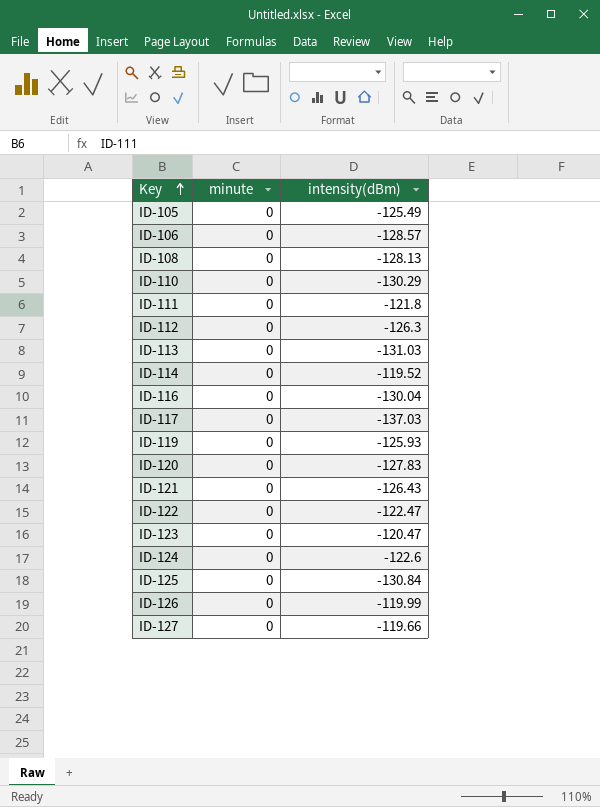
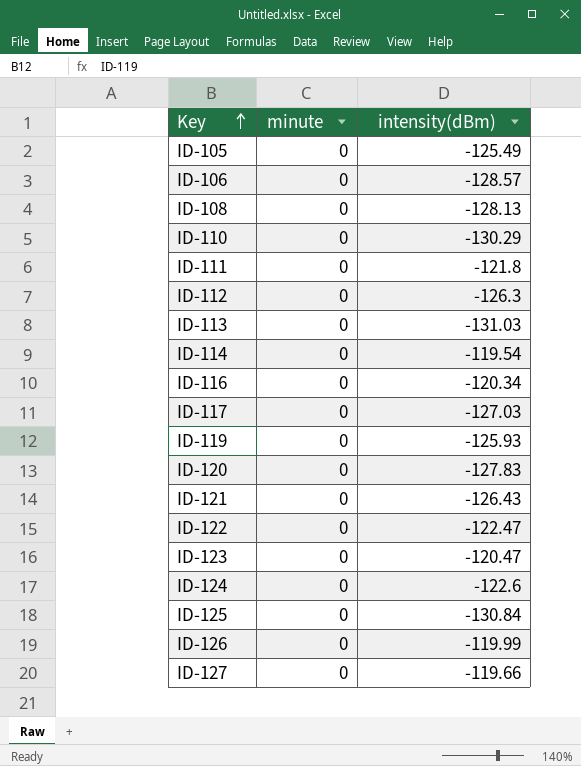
ID-114 | intensity(dBm): -119.52 -> -119.54
ID-116 | intensity(dBm): -130.04 -> -120.34
ID-117 | intensity(dBm): -137.03 -> -127.03

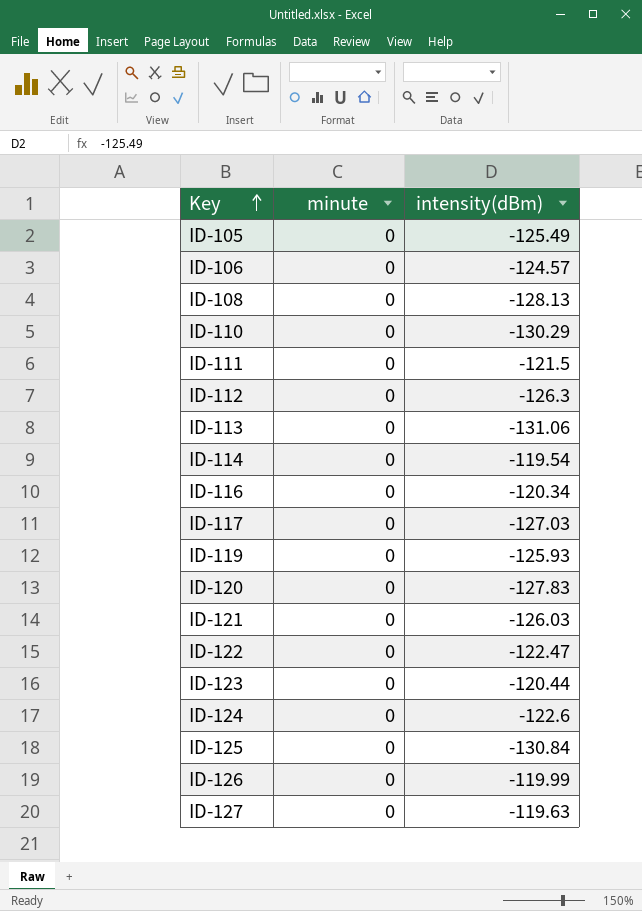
ID-106 | intensity(dBm): -128.57 -> -124.57
ID-111 | intensity(dBm): -121.8 -> -121.5
ID-113 | intensity(dBm): -131.03 -> -131.06
ID-121 | intensity(dBm): -126.43 -> -126.03
ID-123 | intensity(dBm): -120.47 -> -120.44
ID-127 | intensity(dBm): -119.66 -> -119.63

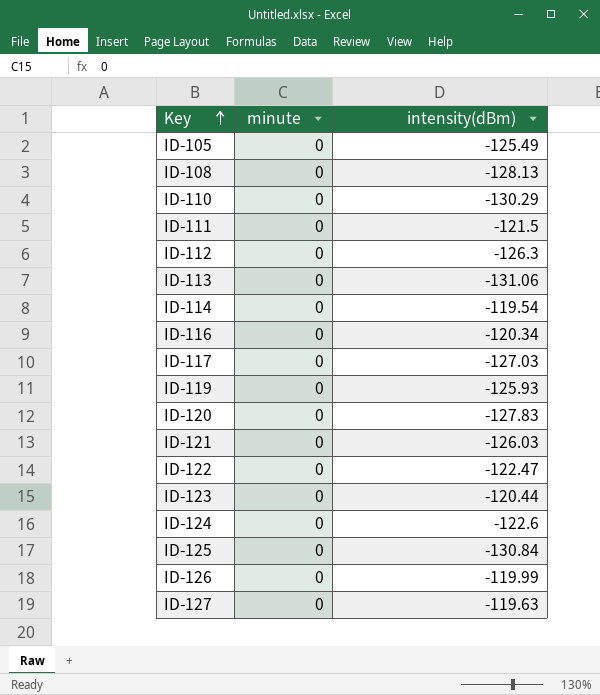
row ID-106: 0 | -124.57 -> none

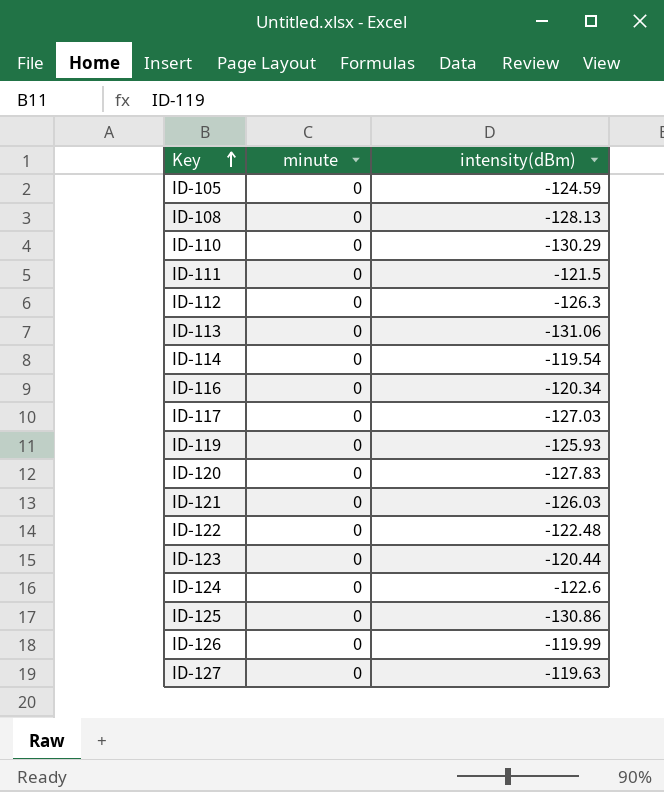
ID-105 | intensity(dBm): -125.49 -> -124.59
ID-122 | intensity(dBm): -122.47 -> -122.48
ID-125 | intensity(dBm): -130.84 -> -130.86

